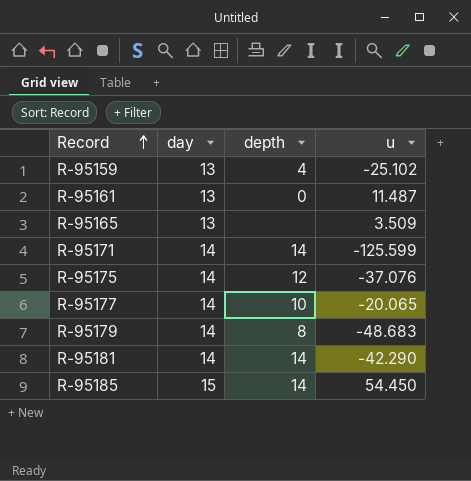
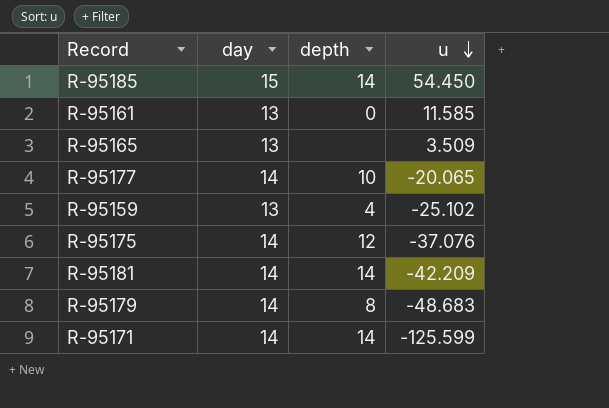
row order: Record ascending -> u descending
R-95161 | u: 11.487 -> 11.585
R-95181 | u: -42.290 -> -42.209

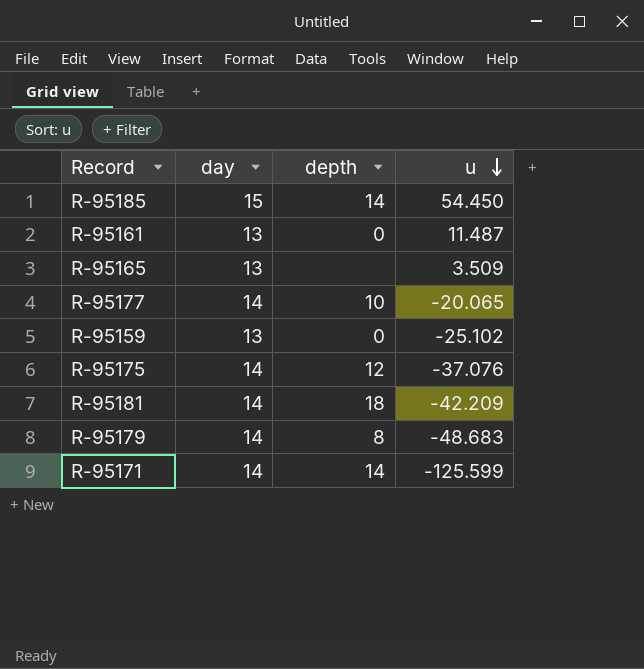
R-95161 | u: 11.585 -> 11.487
R-95159 | depth: 4 -> 0
R-95181 | depth: 14 -> 18

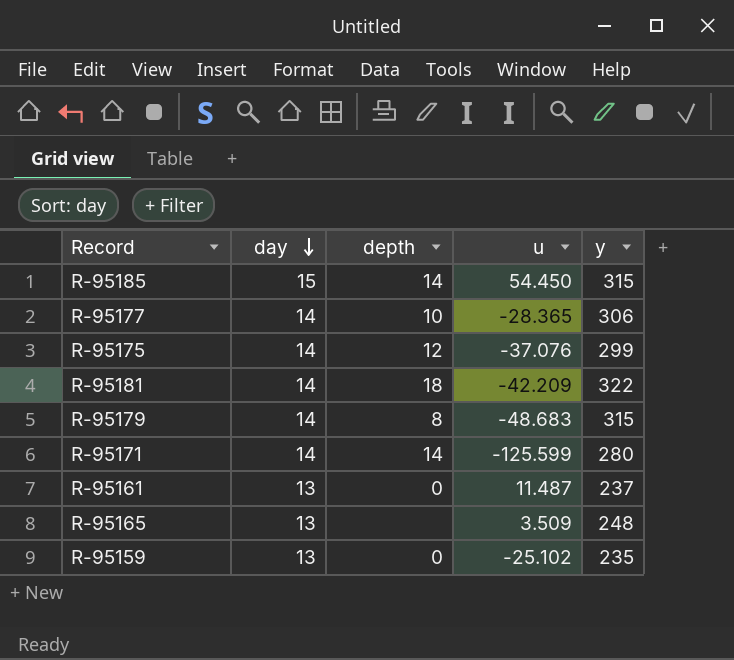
row order: u descending -> day descending
column y | position: none -> 5
R-95177 | u: -20.065 -> -28.365

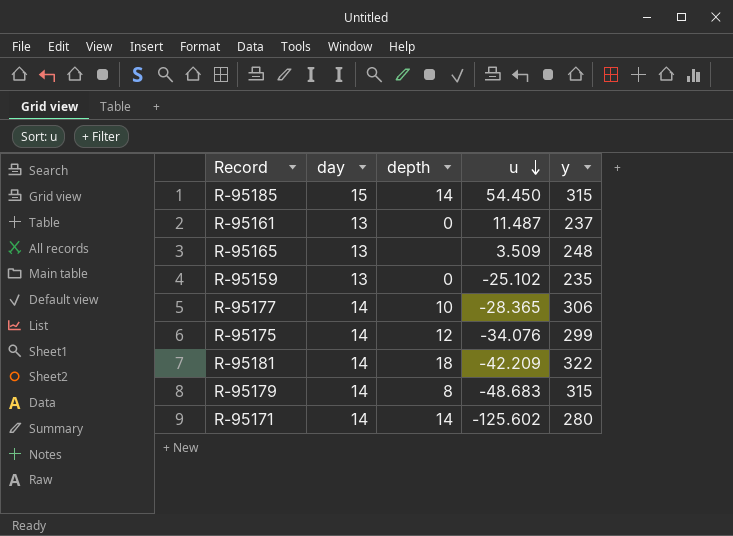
row order: day descending -> u descending
R-95175 | u: -37.076 -> -34.076
R-95171 | u: -125.599 -> -125.602

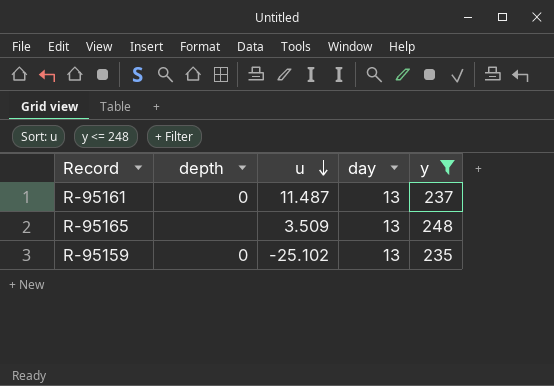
filter: none -> y <= 248
column day | position: 2 -> 4

